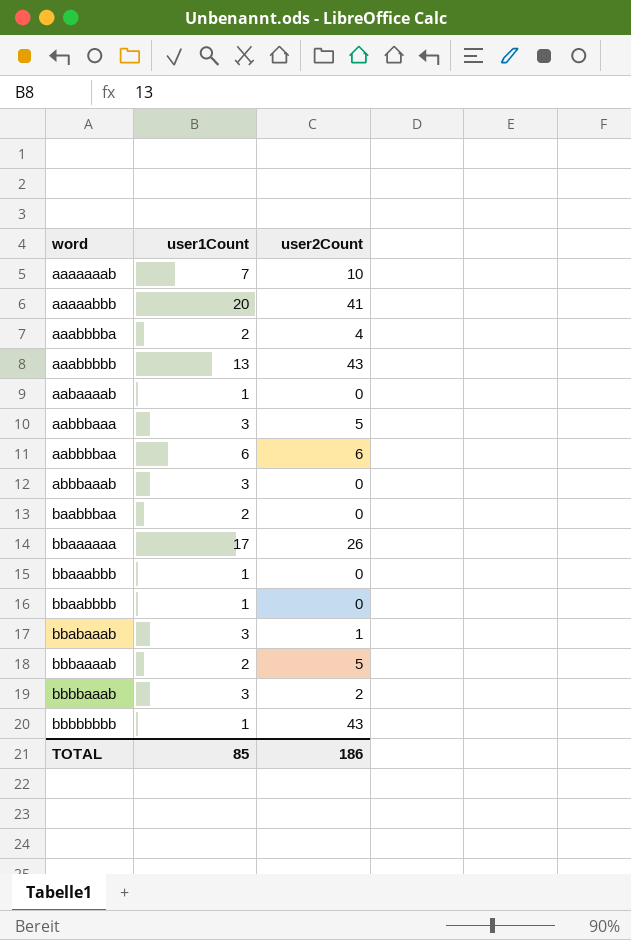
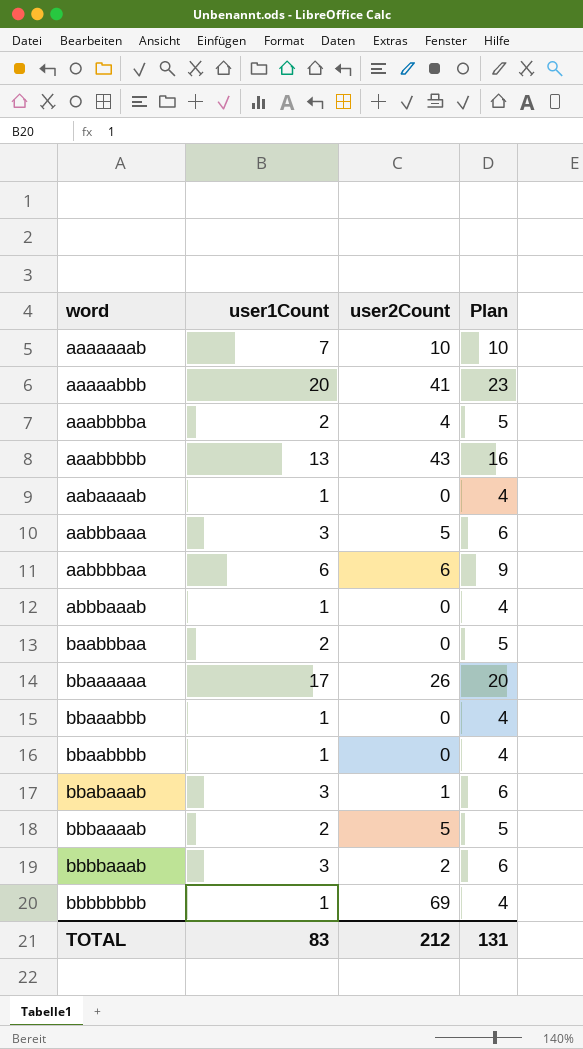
column Plan | formula: none -> [user1Count] + 3
abbbaaab | user1Count: 3 -> 1
bbbbbbbb | user2Count: 43 -> 69
TOTAL | user1Count: 85 -> 83
TOTAL | user2Count: 186 -> 212

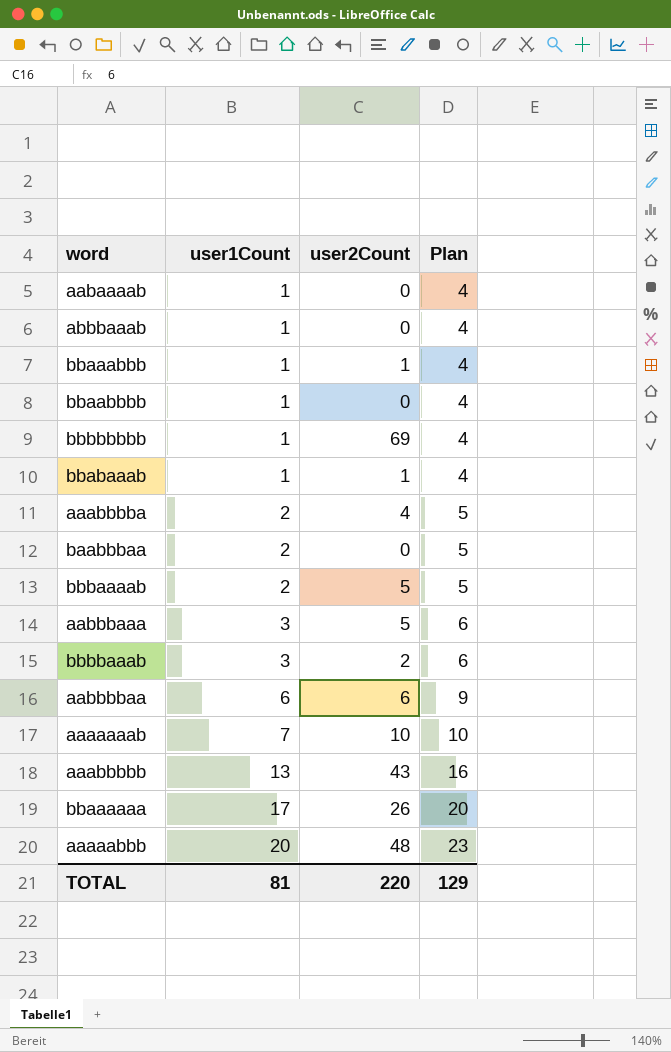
row order: word ascending -> user1Count ascending
bbaaabbb | user2Count: 0 -> 1
bbabaaab | user1Count: 3 -> 1
bbabaaab | Plan: 6 -> 4
aaaaabbb | user2Count: 41 -> 48
TOTAL | user1Count: 83 -> 81
TOTAL | user2Count: 212 -> 220
TOTAL | Plan: 131 -> 129

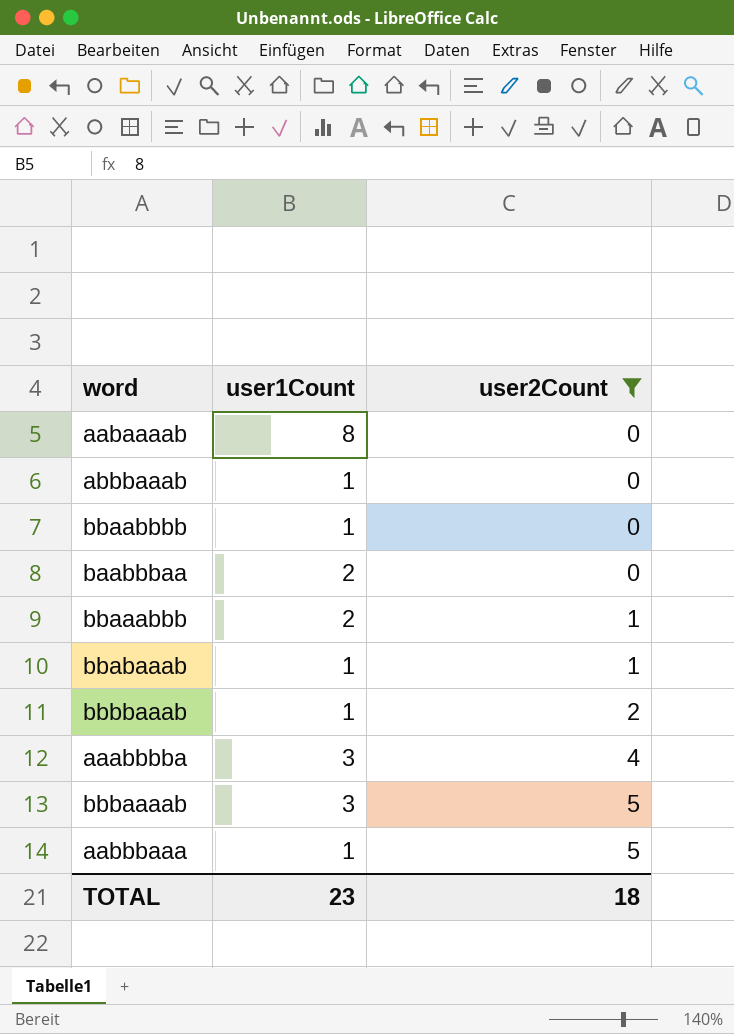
filter: none -> user2Count <= 5
row order: user1Count ascending -> user2Count ascending
column Plan | formula: [user1Count] + 3 -> none
aabaaaab | user1Count: 1 -> 8
bbaaabbb | user1Count: 1 -> 2
bbbbaaab | user1Count: 3 -> 1
aaabbbba | user1Count: 2 -> 3
bbbaaaab | user1Count: 2 -> 3
aabbbaaa | user1Count: 3 -> 1
TOTAL | user1Count: 81 -> 23
TOTAL | user2Count: 220 -> 18

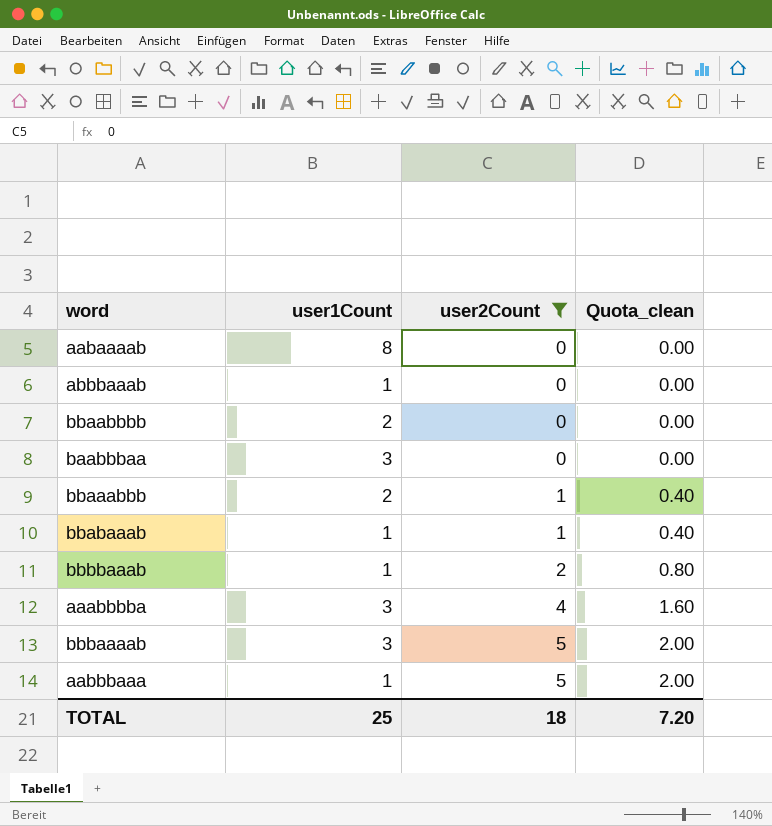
column Quota_clean | formula: none -> [user2Count] * 0.4
bbaabbbb | user1Count: 1 -> 2
baabbbaa | user1Count: 2 -> 3
TOTAL | user1Count: 23 -> 25

